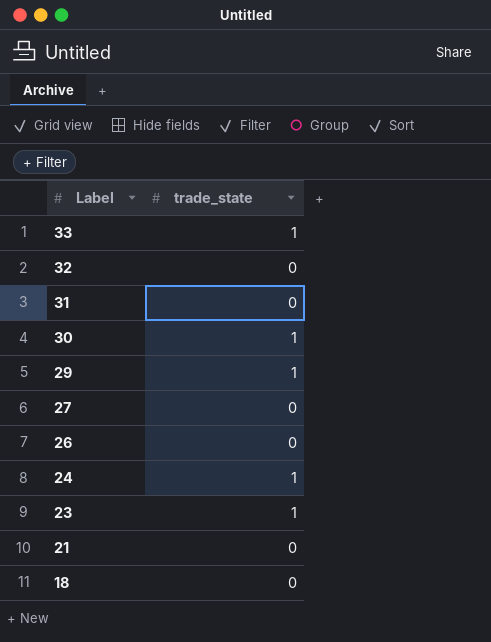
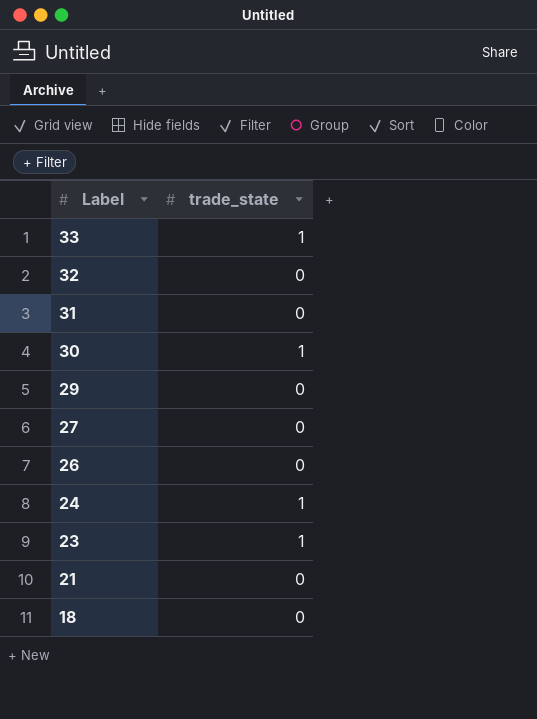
29 | trade_state: 1 -> 0

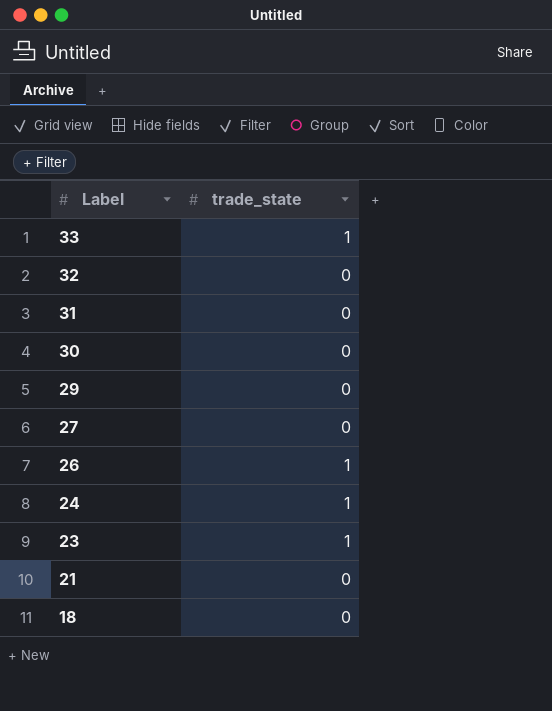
30 | trade_state: 1 -> 0
26 | trade_state: 0 -> 1

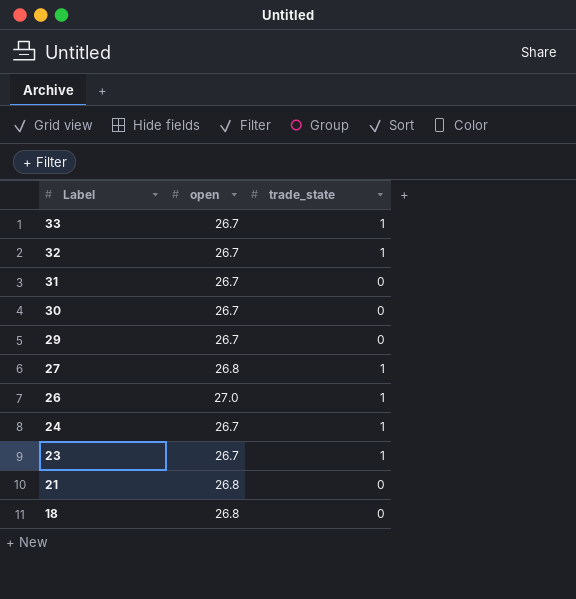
column open | position: none -> 2
32 | trade_state: 0 -> 1
27 | trade_state: 0 -> 1

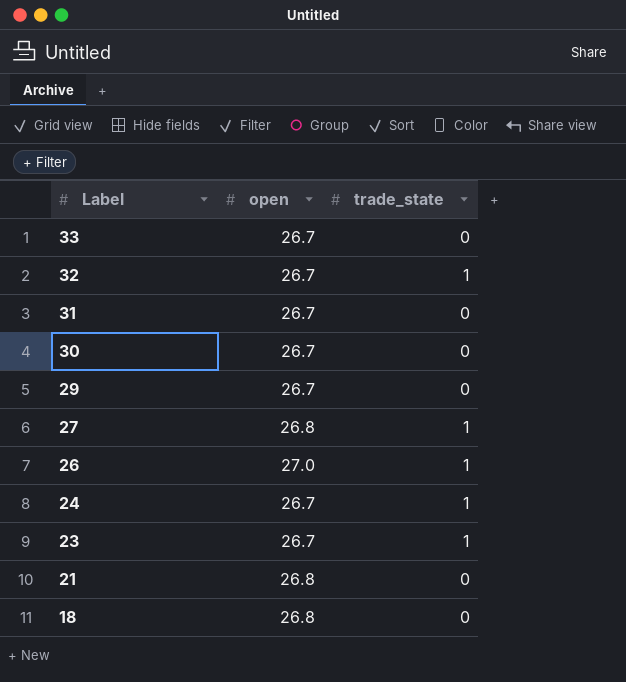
33 | trade_state: 1 -> 0

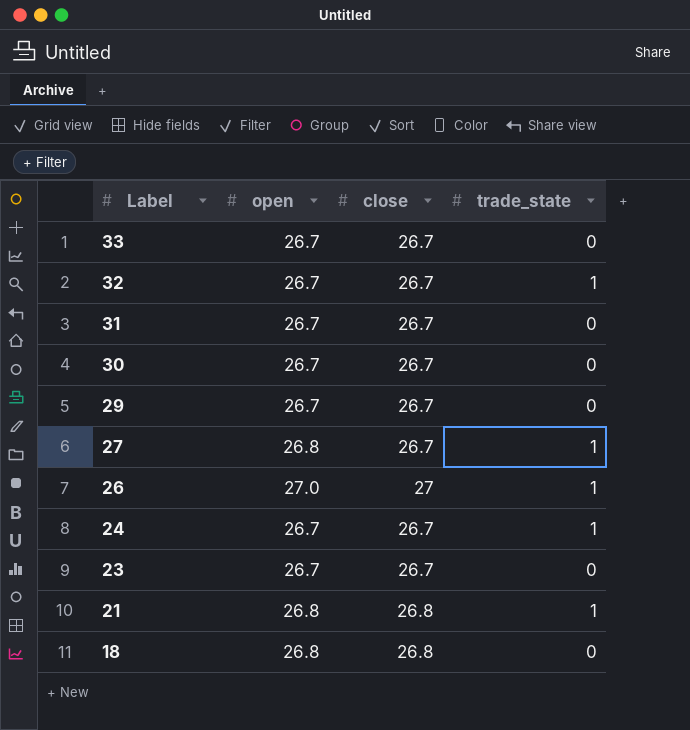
column close | position: none -> 3
23 | trade_state: 1 -> 0
21 | trade_state: 0 -> 1

